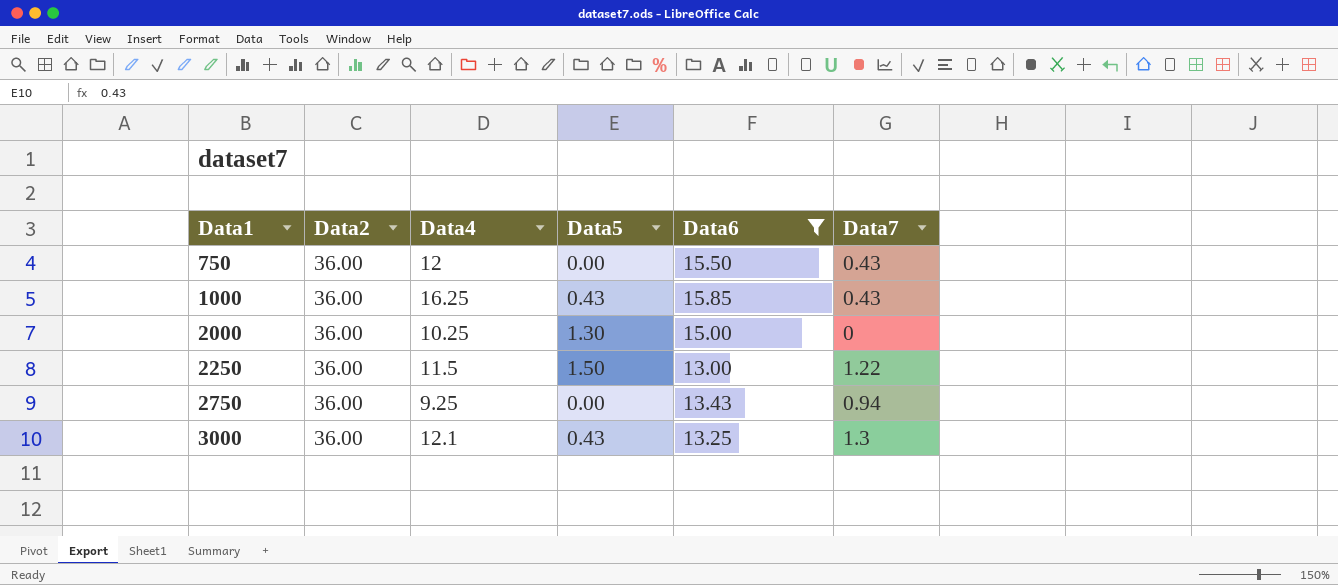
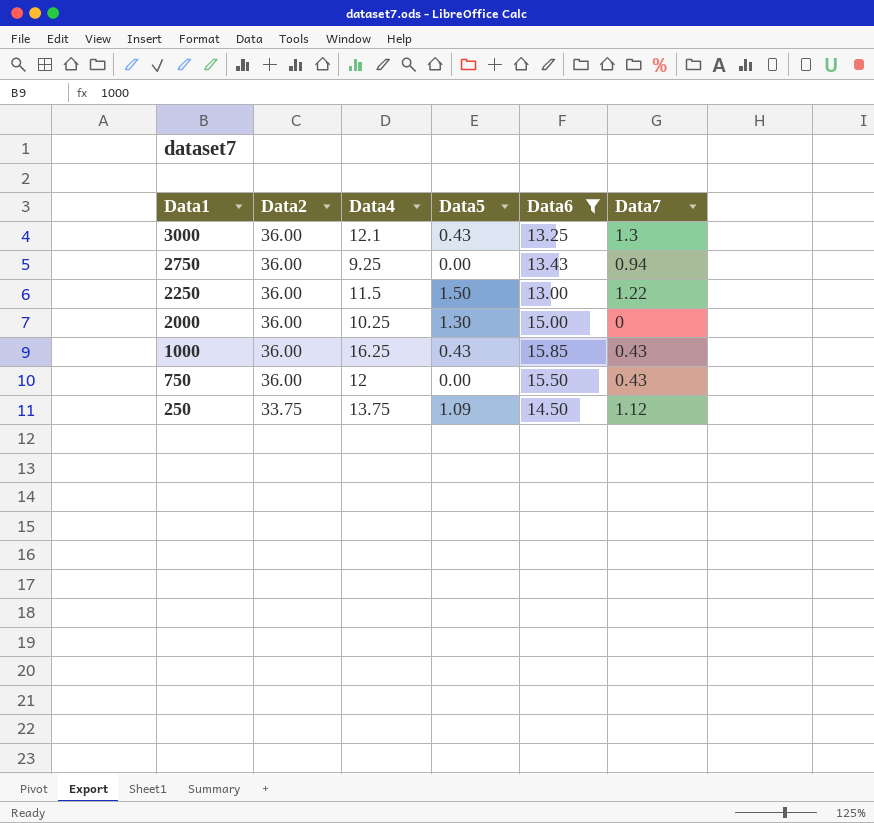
row order: Data1 ascending -> Data1 descending
row 250: none -> 33.75 | 13.75 | 1.09 | 14.50 | 1.12

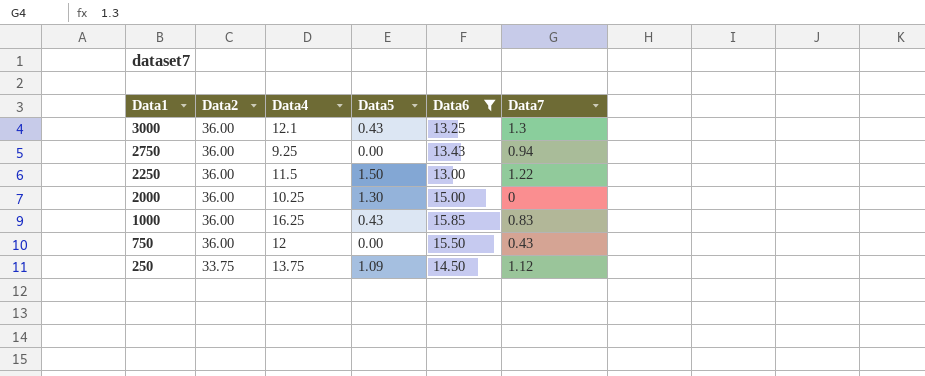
1000 | Data7: 0.43 -> 0.83

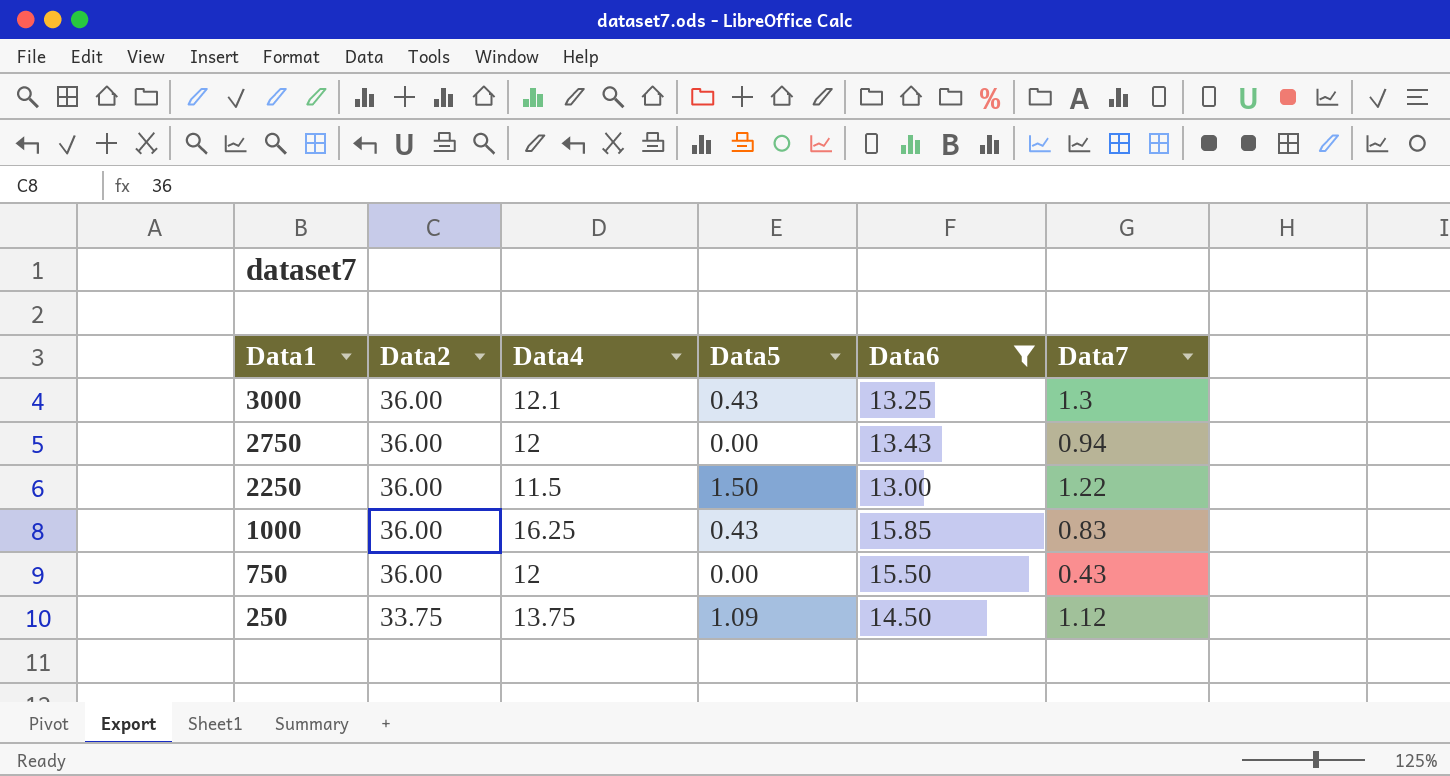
row 2000: 36.00 | 10.25 | 1.30 | 15.00 | 0 -> none
2750 | Data4: 9.25 -> 12

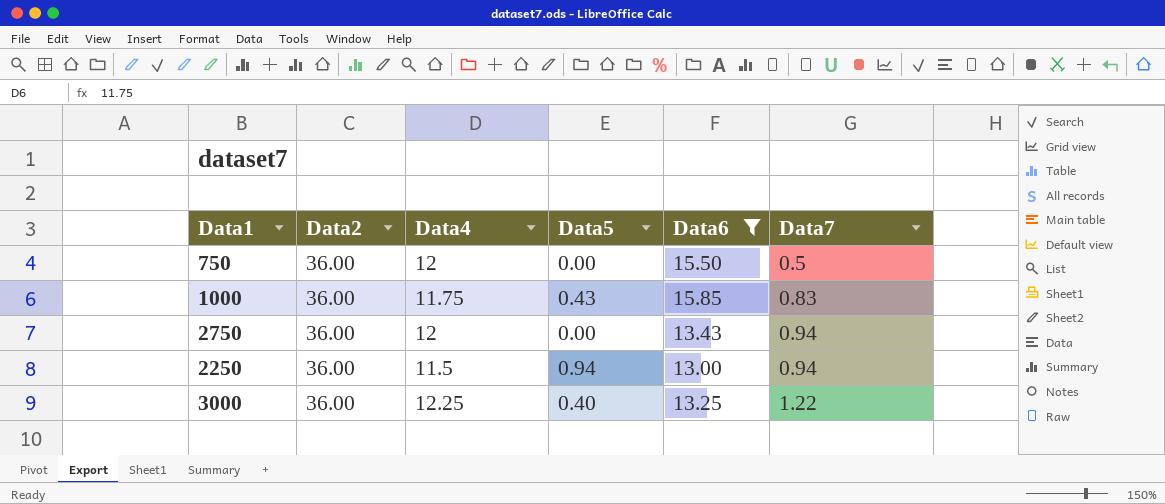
row order: Data1 descending -> Data7 ascending
row 250: 33.75 | 13.75 | 1.09 | 14.50 | 1.12 -> none
750 | Data7: 0.43 -> 0.5
1000 | Data4: 16.25 -> 11.75
2250 | Data5: 1.50 -> 0.94
2250 | Data7: 1.22 -> 0.94
3000 | Data4: 12.1 -> 12.25
3000 | Data5: 0.43 -> 0.40
3000 | Data7: 1.3 -> 1.22

